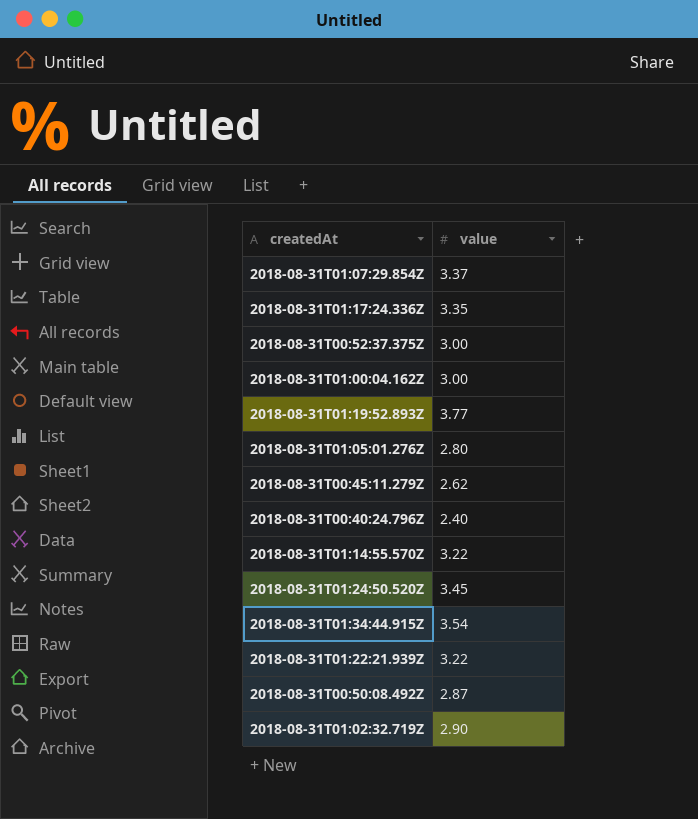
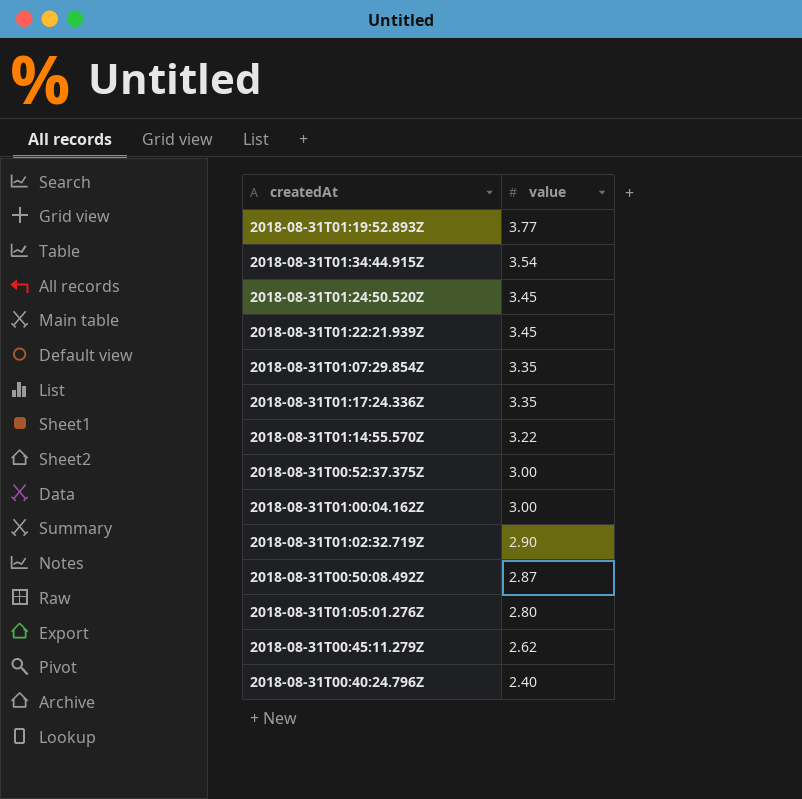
row order: none -> value descending
2018-08-31T01:22:21.939Z | value: 3.22 -> 3.45
2018-08-31T01:07:29.854Z | value: 3.37 -> 3.35

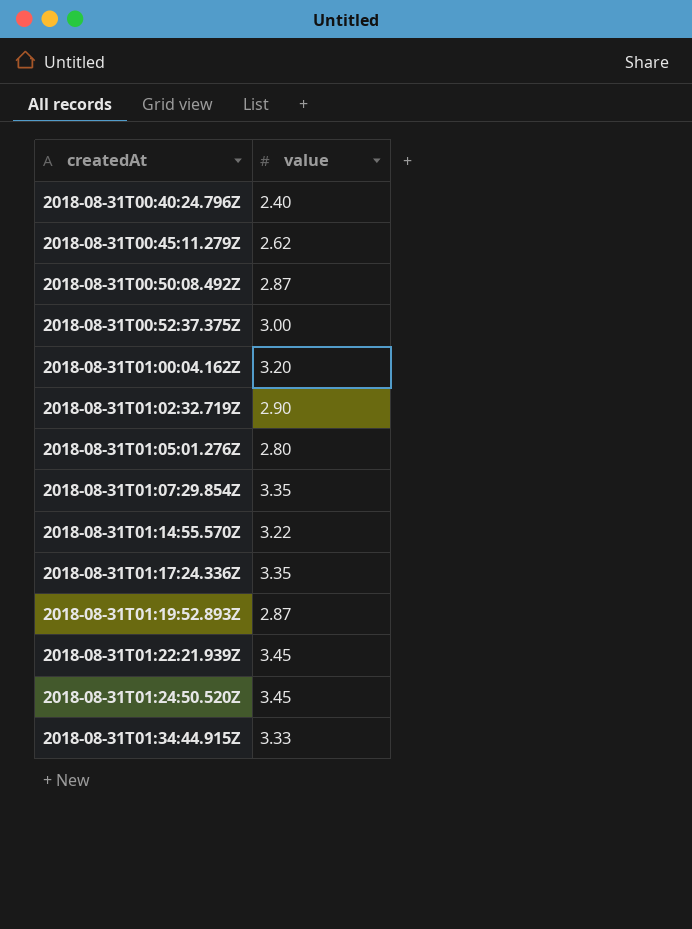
row order: value descending -> createdAt ascending
2018-08-31T01:00:04.162Z | value: 3.00 -> 3.20
2018-08-31T01:19:52.893Z | value: 3.77 -> 2.87
2018-08-31T01:34:44.915Z | value: 3.54 -> 3.33

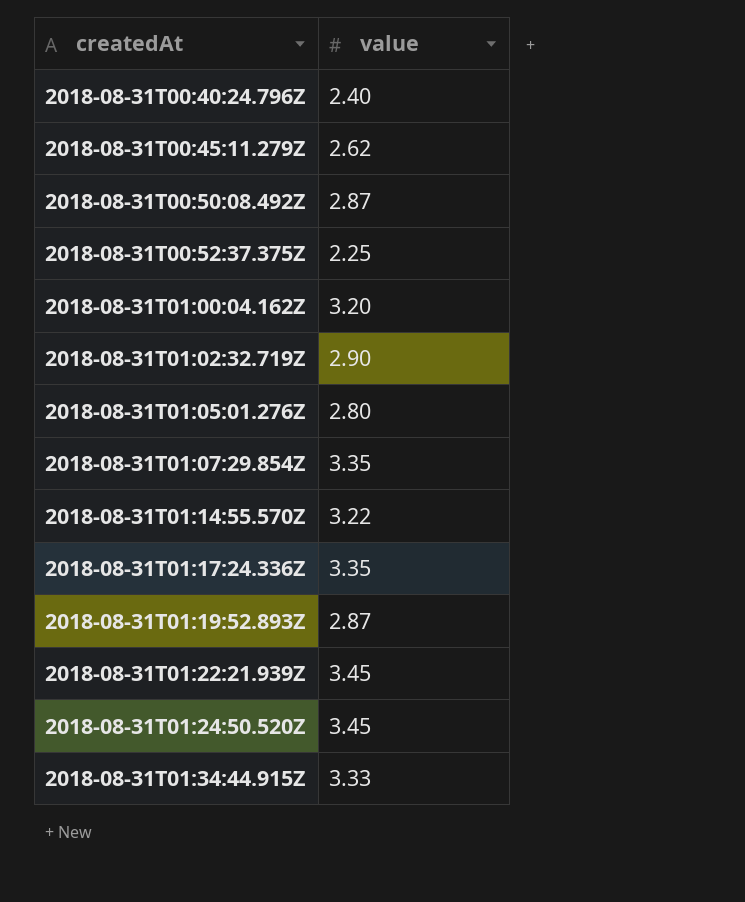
2018-08-31T00:52:37.375Z | value: 3.00 -> 2.25

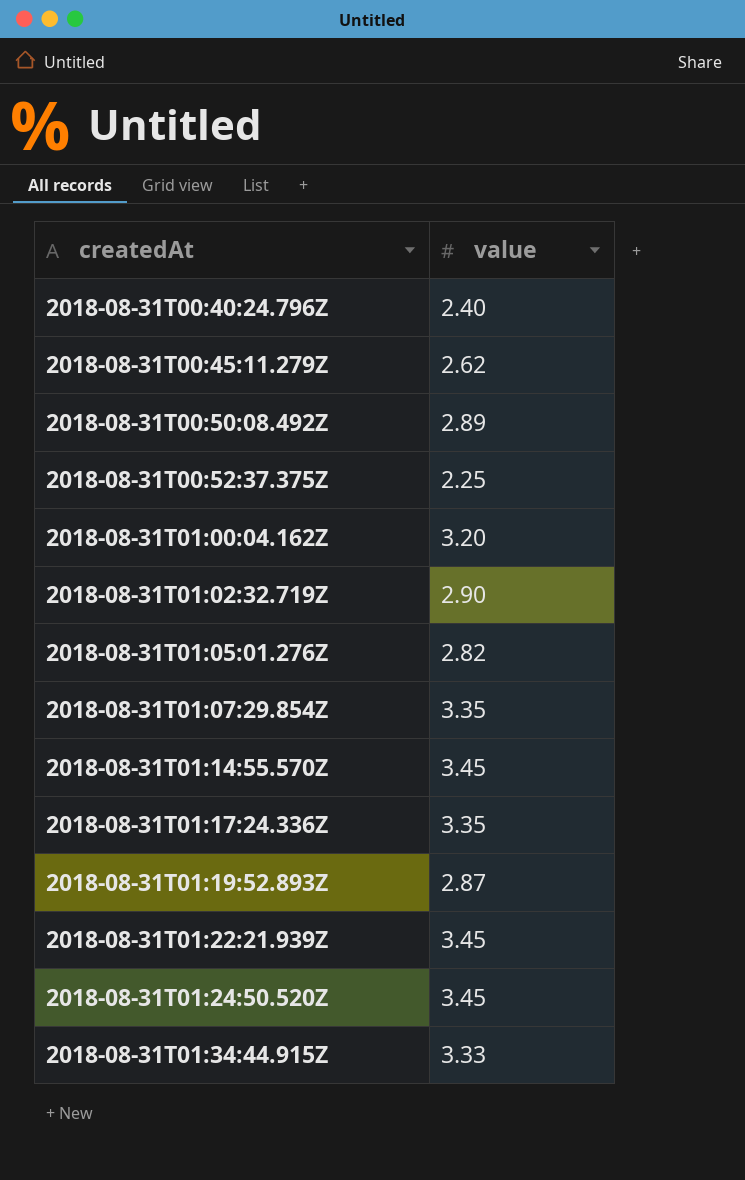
2018-08-31T00:50:08.492Z | value: 2.87 -> 2.89
2018-08-31T01:05:01.276Z | value: 2.80 -> 2.82
2018-08-31T01:14:55.570Z | value: 3.22 -> 3.45

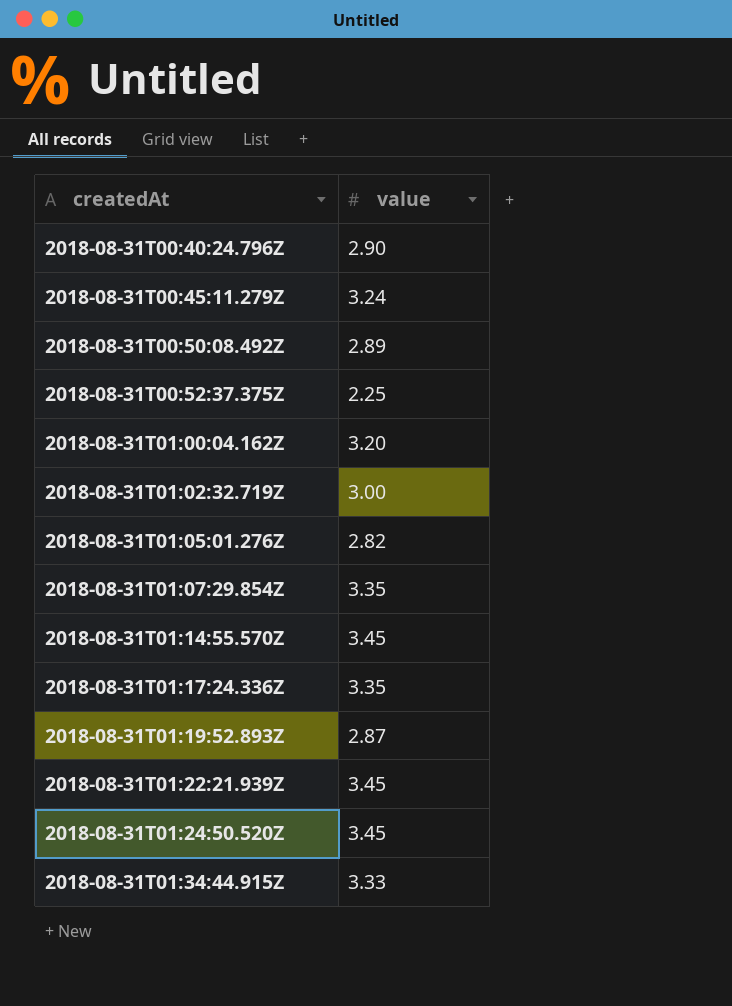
2018-08-31T00:40:24.796Z | value: 2.40 -> 2.90
2018-08-31T00:45:11.279Z | value: 2.62 -> 3.24
2018-08-31T01:02:32.719Z | value: 2.90 -> 3.00

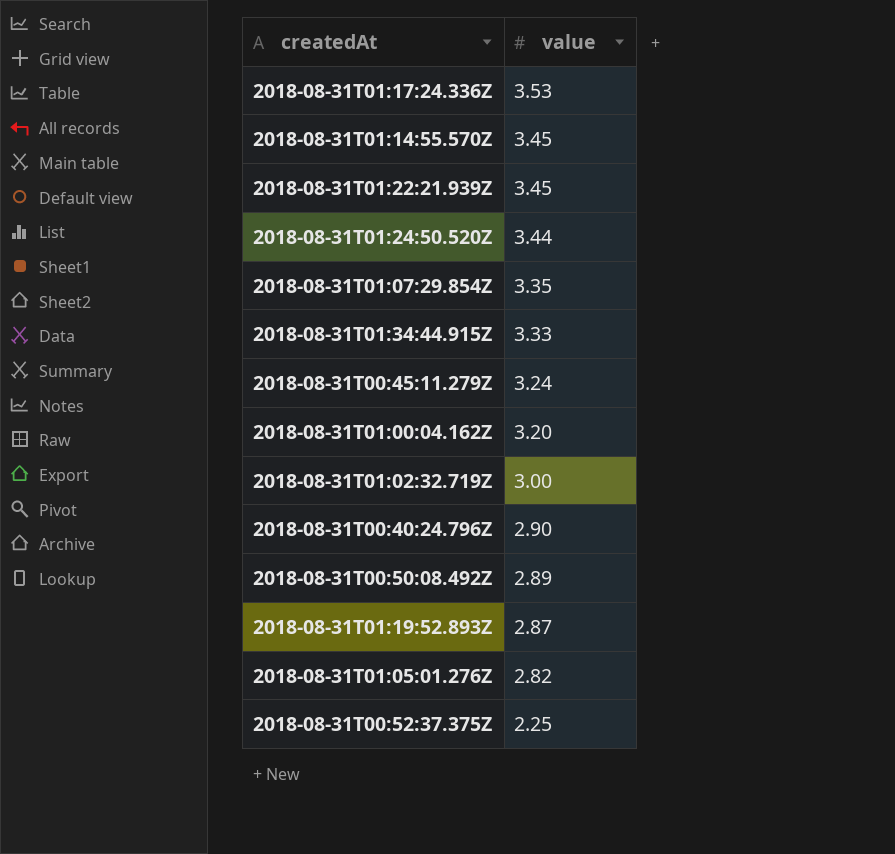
row order: createdAt ascending -> value descending
2018-08-31T01:17:24.336Z | value: 3.35 -> 3.53
2018-08-31T01:24:50.520Z | value: 3.45 -> 3.44

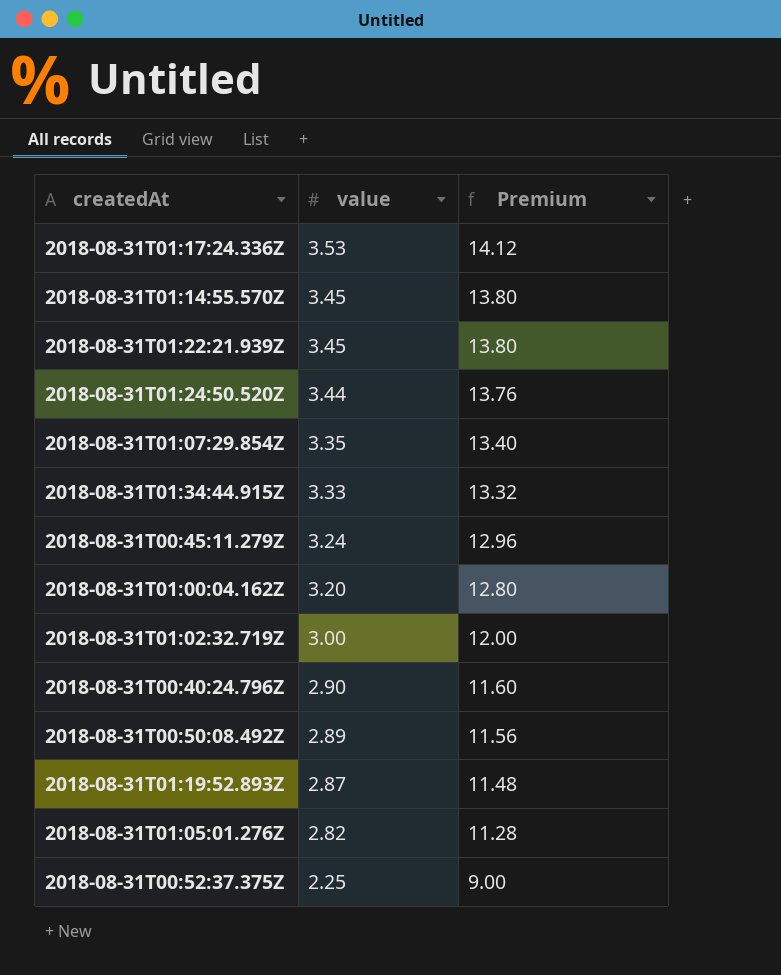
column Premium | formula: none -> [value] * 4

